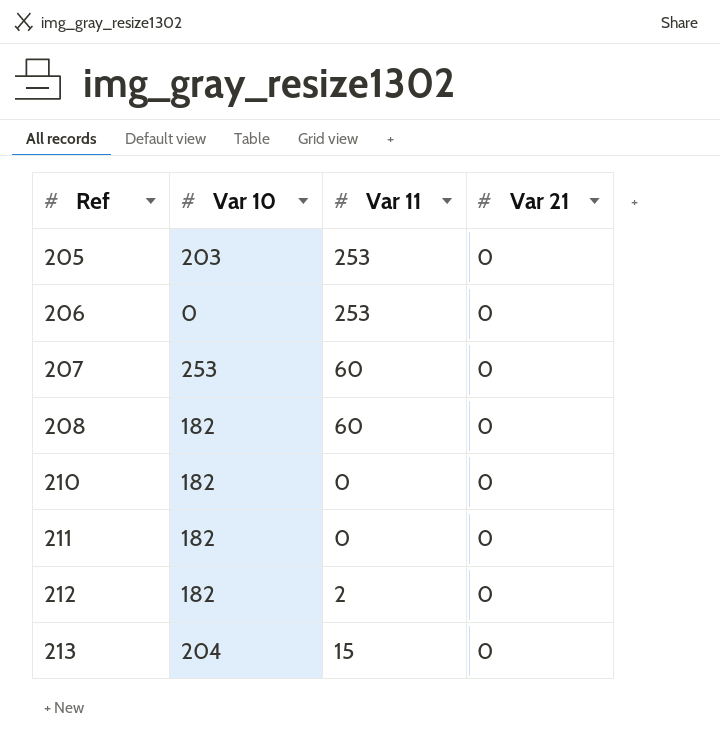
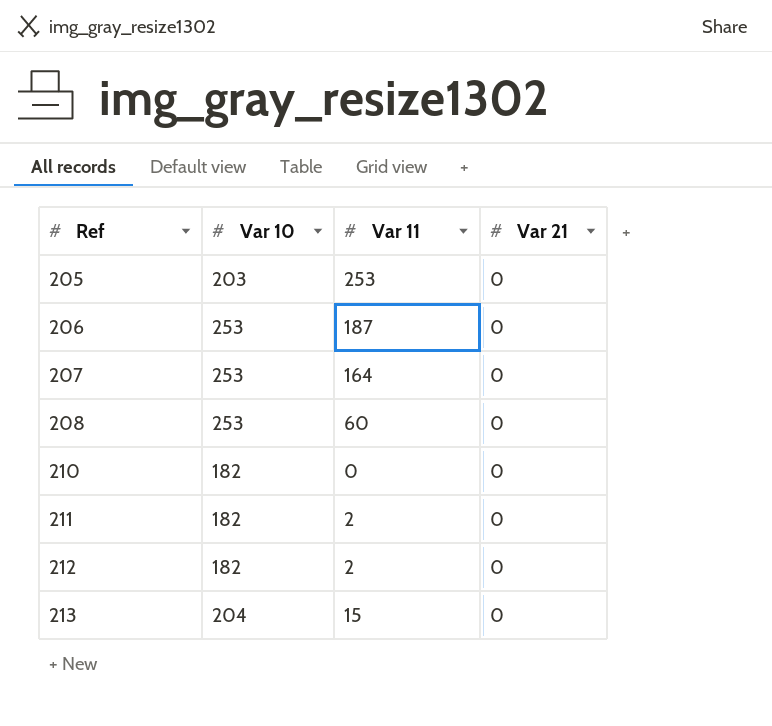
206 | Var 10: 0 -> 253
206 | Var 11: 253 -> 187
207 | Var 11: 60 -> 164
208 | Var 10: 182 -> 253
211 | Var 11: 0 -> 2

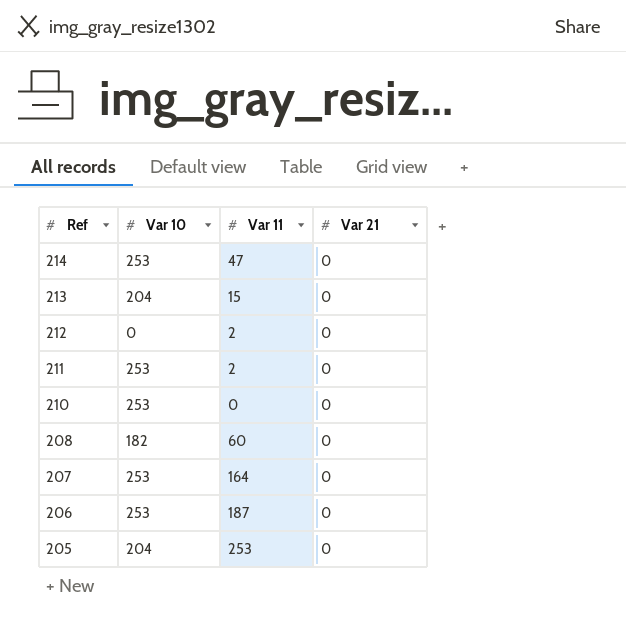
row order: Ref ascending -> Ref descending
row 214: none -> 253 | 47 | 0
212 | Var 10: 182 -> 0
211 | Var 10: 182 -> 253
210 | Var 10: 182 -> 253
208 | Var 10: 253 -> 182
205 | Var 10: 203 -> 204

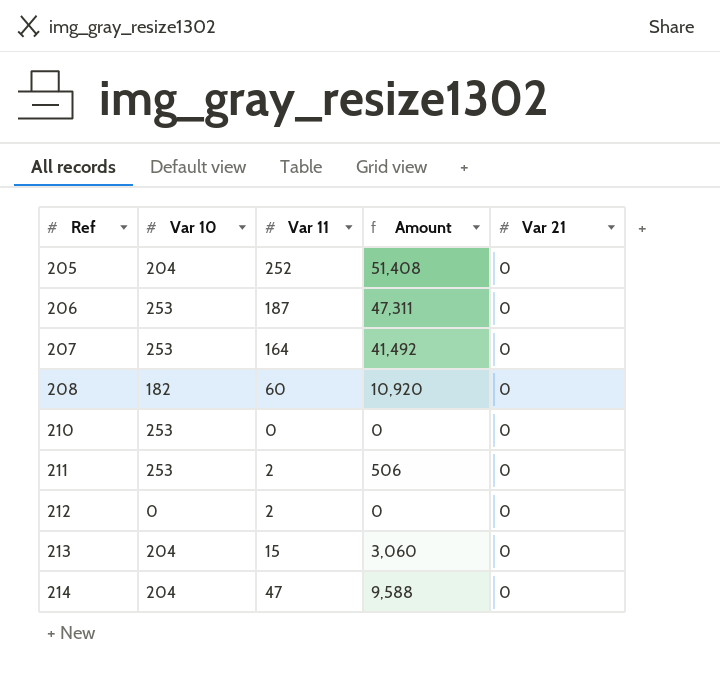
row order: Ref descending -> Ref ascending
column Amount | formula: none -> [Var 10] * [Var 11]
205 | Var 11: 253 -> 252
214 | Var 10: 253 -> 204

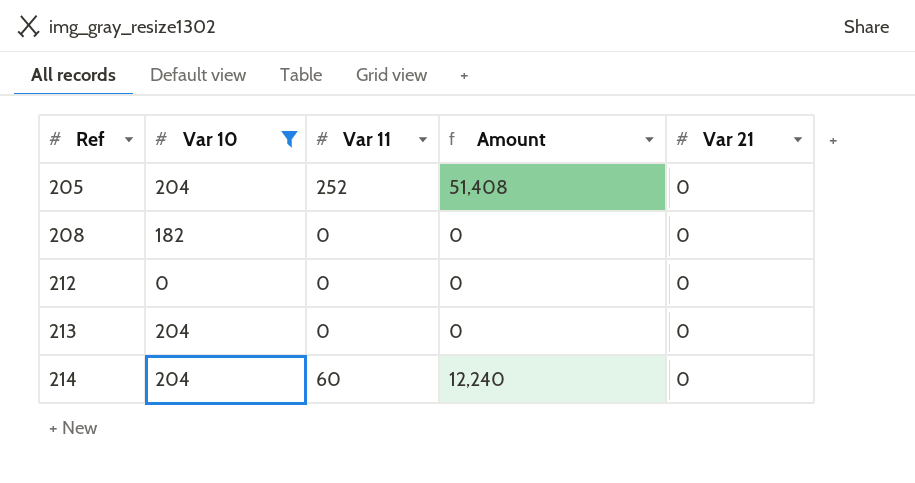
filter: none -> Var 10 != 253
208 | Var 11: 60 -> 0
208 | Amount: 10,920 -> 0
212 | Var 11: 2 -> 0
213 | Var 11: 15 -> 0
213 | Amount: 3,060 -> 0
214 | Var 11: 47 -> 60
214 | Amount: 9,588 -> 12,240

